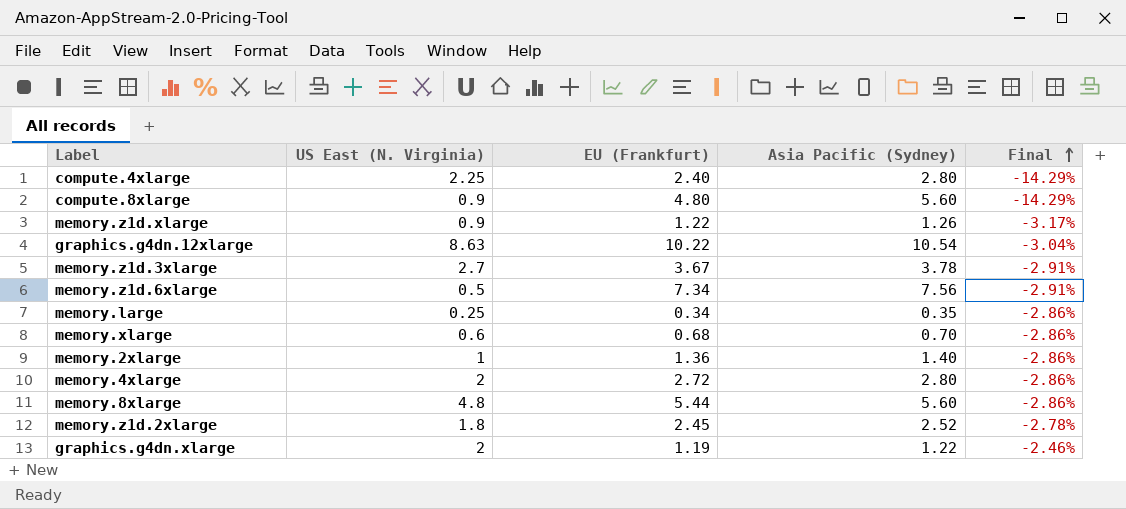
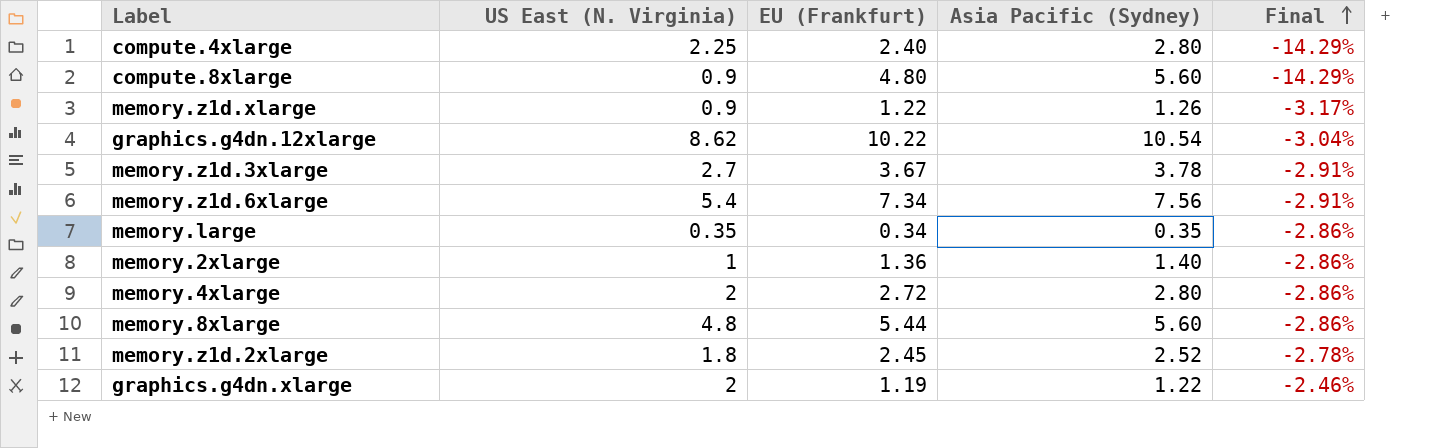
row memory.xlarge: 0.6 | 0.68 | 0.70 | -2.86% -> none
graphics.g4dn.12xlarge | US East (N. Virginia): 8.63 -> 8.62
memory.z1d.6xlarge | US East (N. Virginia): 0.5 -> 5.4
memory.large | US East (N. Virginia): 0.25 -> 0.35

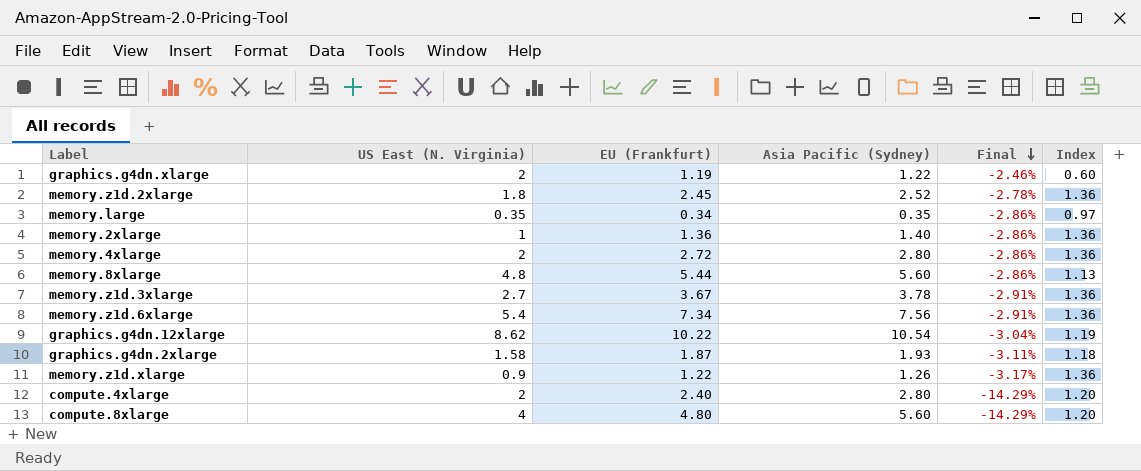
row order: Final ascending -> Final descending
column Index | formula: none -> [EU (Frankfurt)] / [US East (N. Virginia)]
row graphics.g4dn.2xlarge: none -> 1.58 | 1.87 | 1.93 | -3.11% | 1.18
compute.4xlarge | US East (N. Virginia): 2.25 -> 2
compute.8xlarge | US East (N. Virginia): 0.9 -> 4

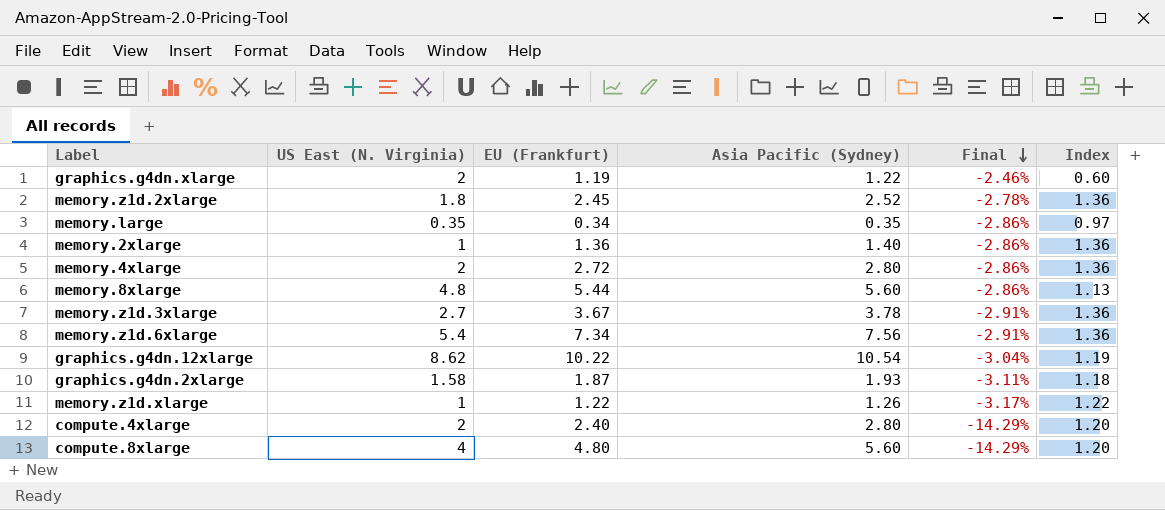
memory.z1d.xlarge | US East (N. Virginia): 0.9 -> 1
memory.z1d.xlarge | Index: 1.36 -> 1.22

